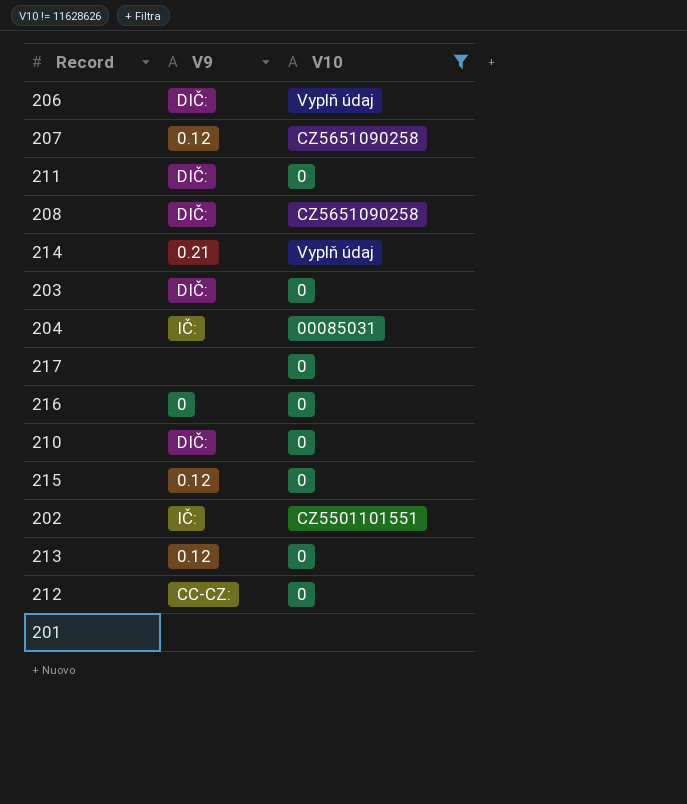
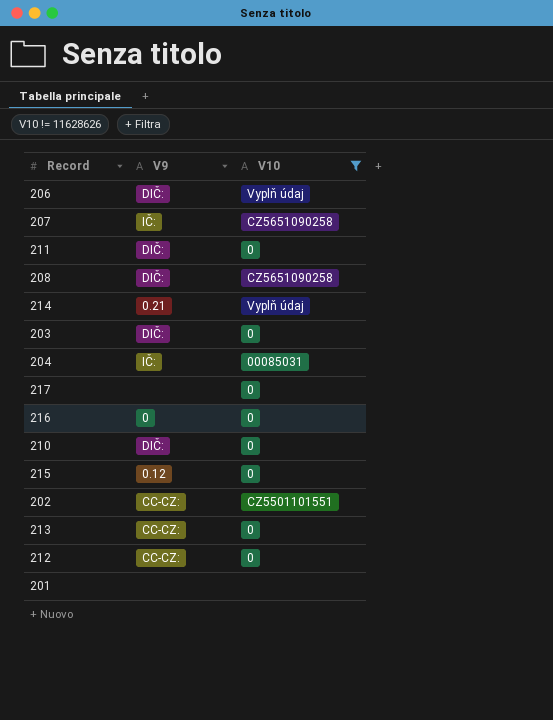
207 | V9: 0.12 -> IČ:
202 | V9: IČ: -> CC-CZ:
213 | V9: 0.12 -> CC-CZ:

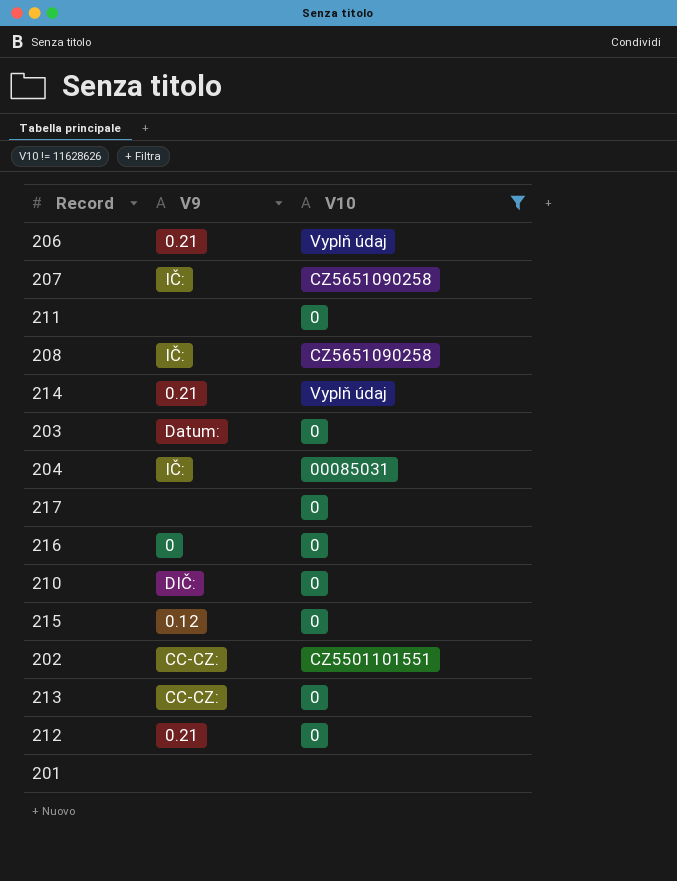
206 | V9: DIČ: -> 0.21
211 | V9: DIČ: -> none
208 | V9: DIČ: -> IČ:
203 | V9: DIČ: -> Datum:
212 | V9: CC-CZ: -> 0.21

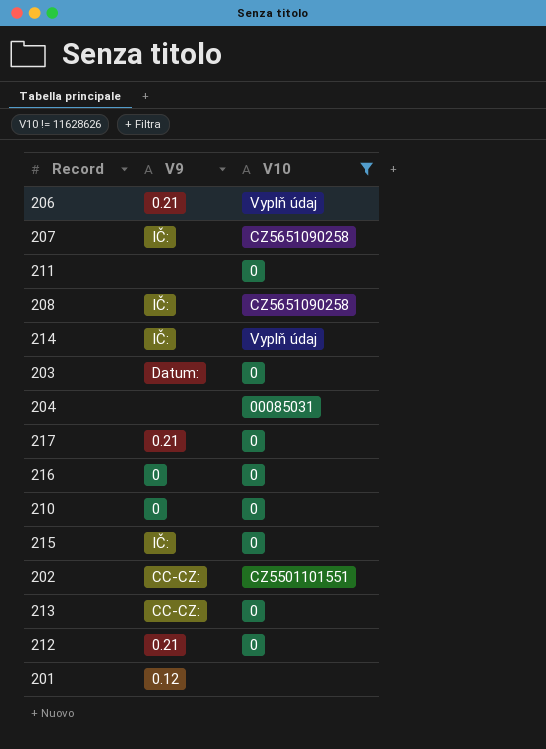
214 | V9: 0.21 -> IČ:
204 | V9: IČ: -> none
217 | V9: none -> 0.21
210 | V9: DIČ: -> 0
215 | V9: 0.12 -> IČ:
201 | V9: none -> 0.12

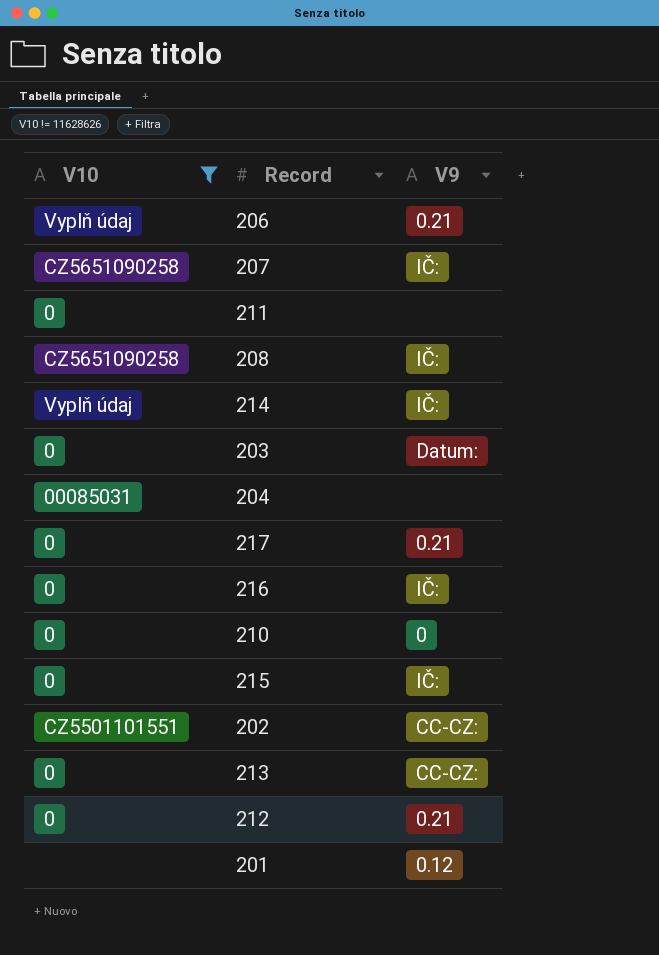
column V10 | position: 3 -> 1
216 | V9: 0 -> IČ:

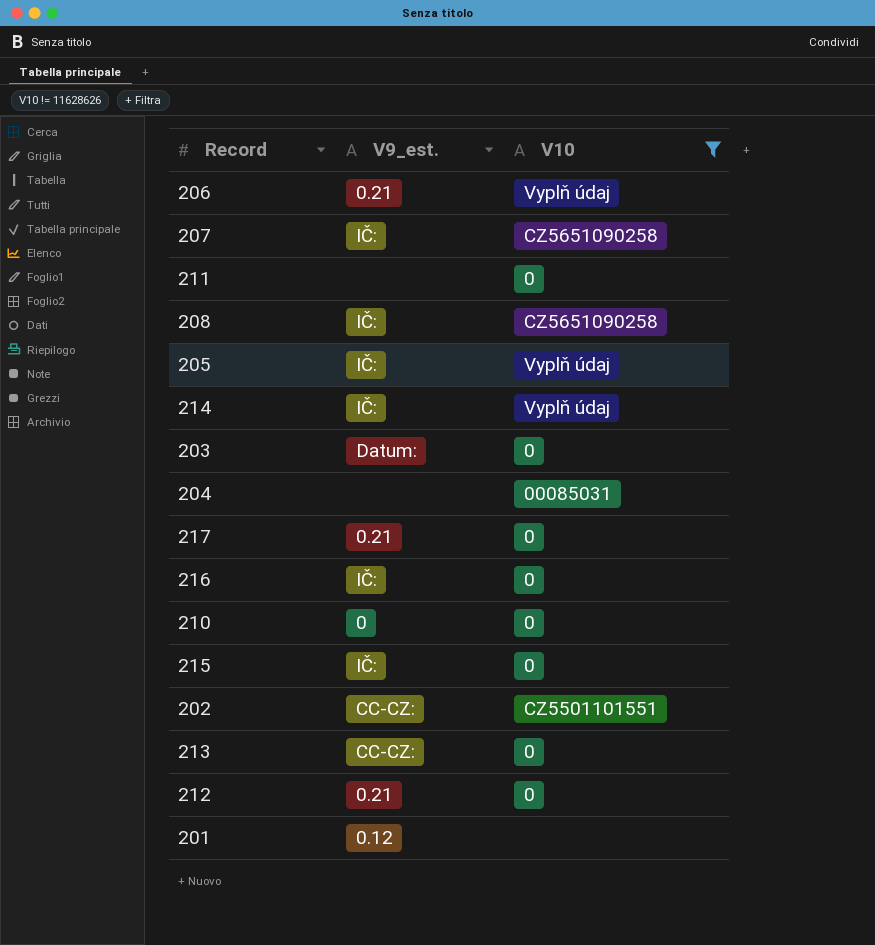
column name: V9 -> V9_est.
column V10 | position: 1 -> 3
row 205: none -> IČ: | Vyplň údaj

